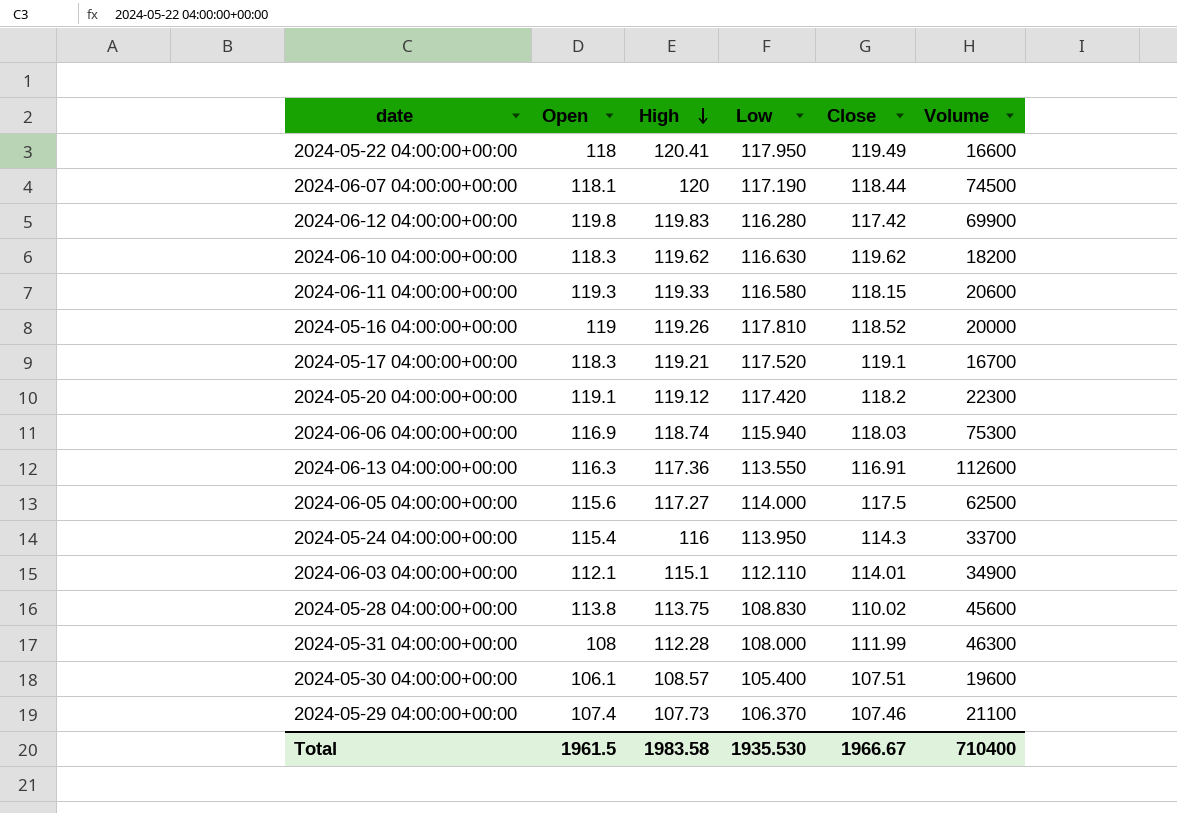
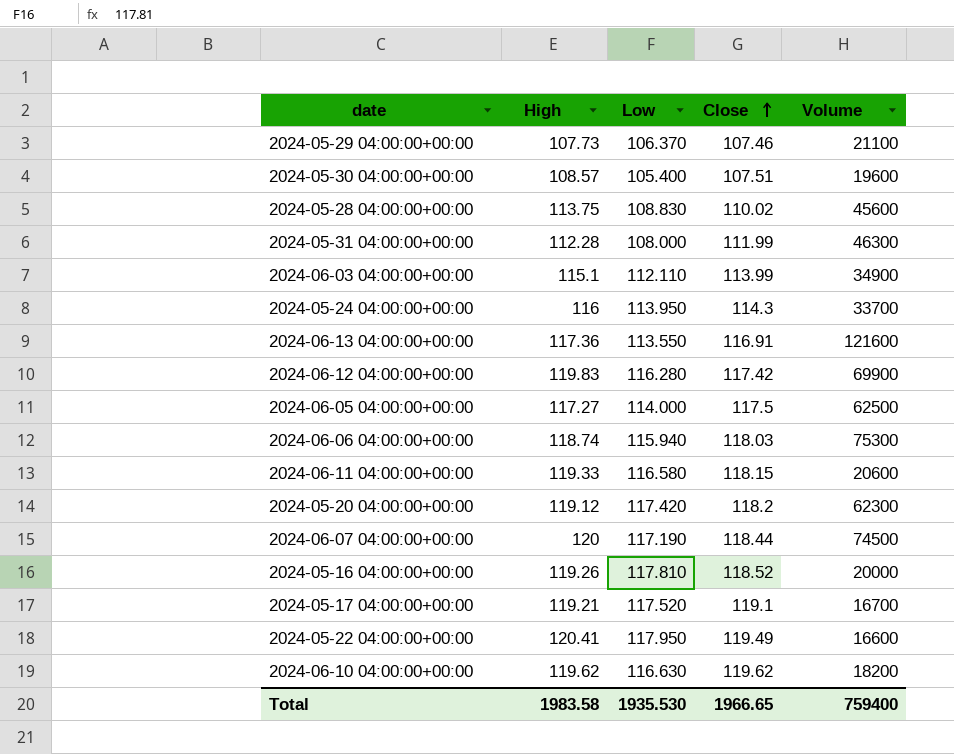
row order: High descending -> Close ascending
column Open | position: 2 -> none
2024-06-03 04:00:00+00:00 | Close: 114.01 -> 113.99
2024-06-13 04:00:00+00:00 | Volume: 112600 -> 121600
2024-05-20 04:00:00+00:00 | Volume: 22300 -> 62300
Total | Close: 1966.67 -> 1966.65
Total | Volume: 710400 -> 759400

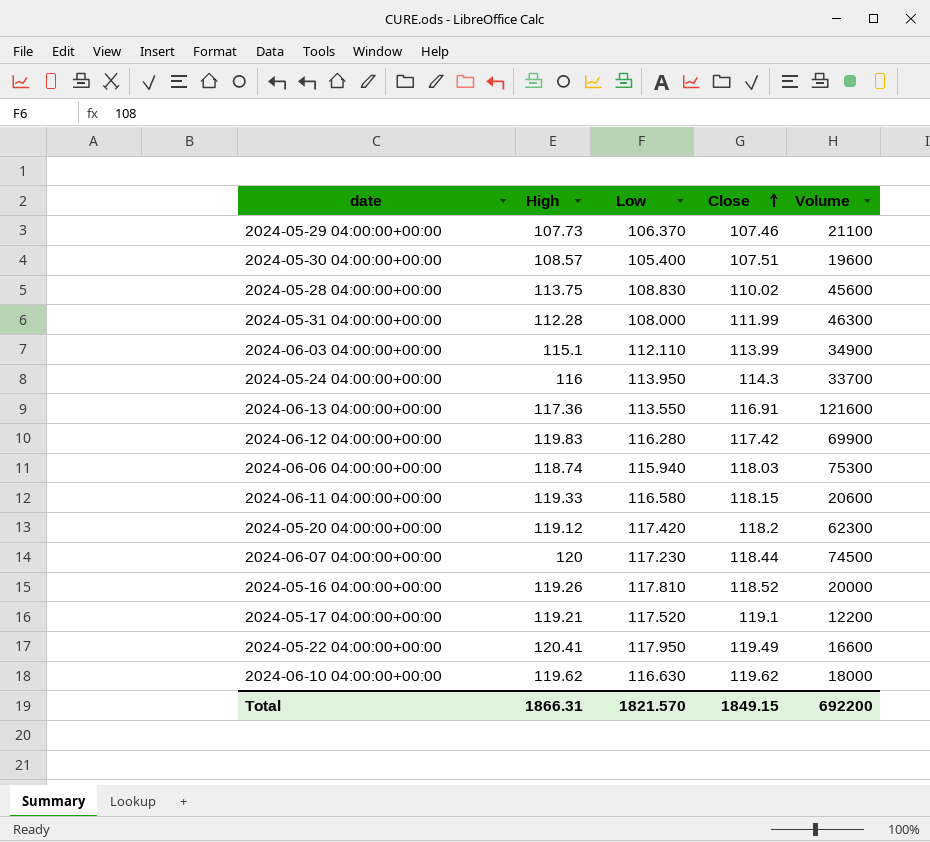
row 2024-06-05 04:00:00+00:00: 117.27 | 114.000 | 117.5 | 62500 -> none
2024-06-07 04:00:00+00:00 | Low: 117.190 -> 117.230
2024-05-17 04:00:00+00:00 | Volume: 16700 -> 12200
2024-06-10 04:00:00+00:00 | Volume: 18200 -> 18000
Total | High: 1983.58 -> 1866.31
Total | Low: 1935.530 -> 1821.570
Total | Close: 1966.65 -> 1849.15
Total | Volume: 759400 -> 692200

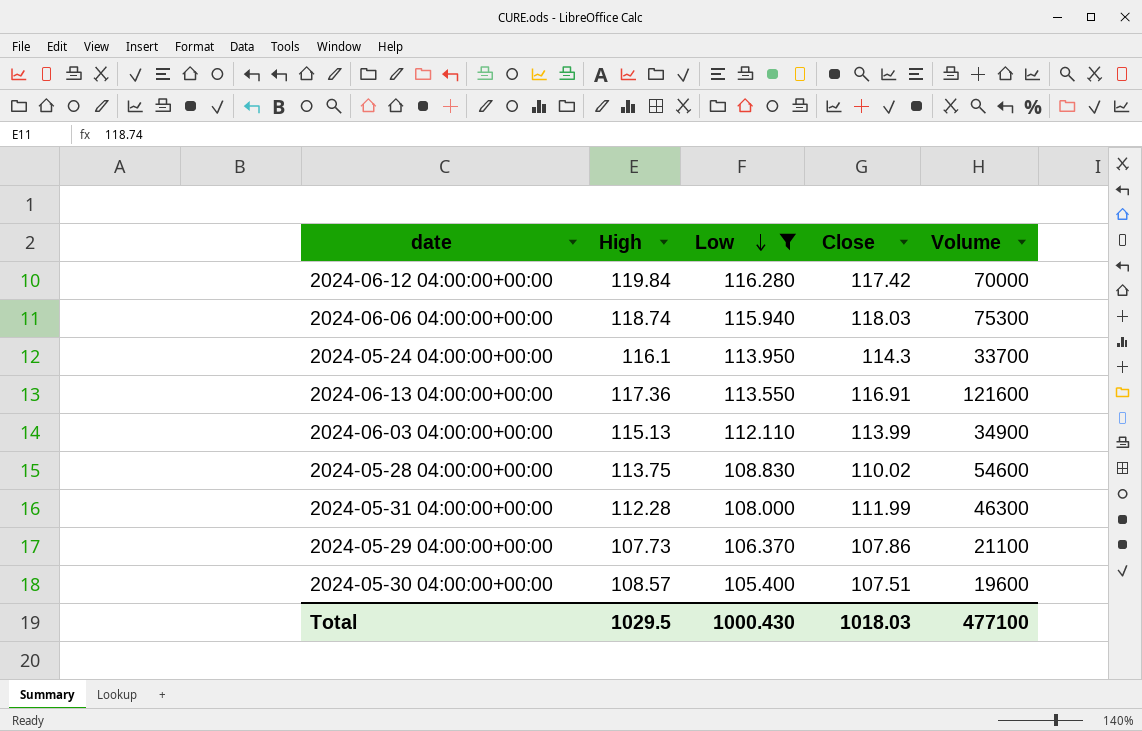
filter: none -> Low <= 116.280
row order: Close ascending -> Low descending
2024-06-12 04:00:00+00:00 | High: 119.83 -> 119.84
2024-06-12 04:00:00+00:00 | Volume: 69900 -> 70000
2024-05-24 04:00:00+00:00 | High: 116 -> 116.1
2024-06-03 04:00:00+00:00 | High: 115.1 -> 115.13
2024-05-28 04:00:00+00:00 | Volume: 45600 -> 54600
2024-05-29 04:00:00+00:00 | Close: 107.46 -> 107.86
Total | High: 1866.31 -> 1029.5
Total | Low: 1821.570 -> 1000.430
Total | Close: 1849.15 -> 1018.03
Total | Volume: 692200 -> 477100

